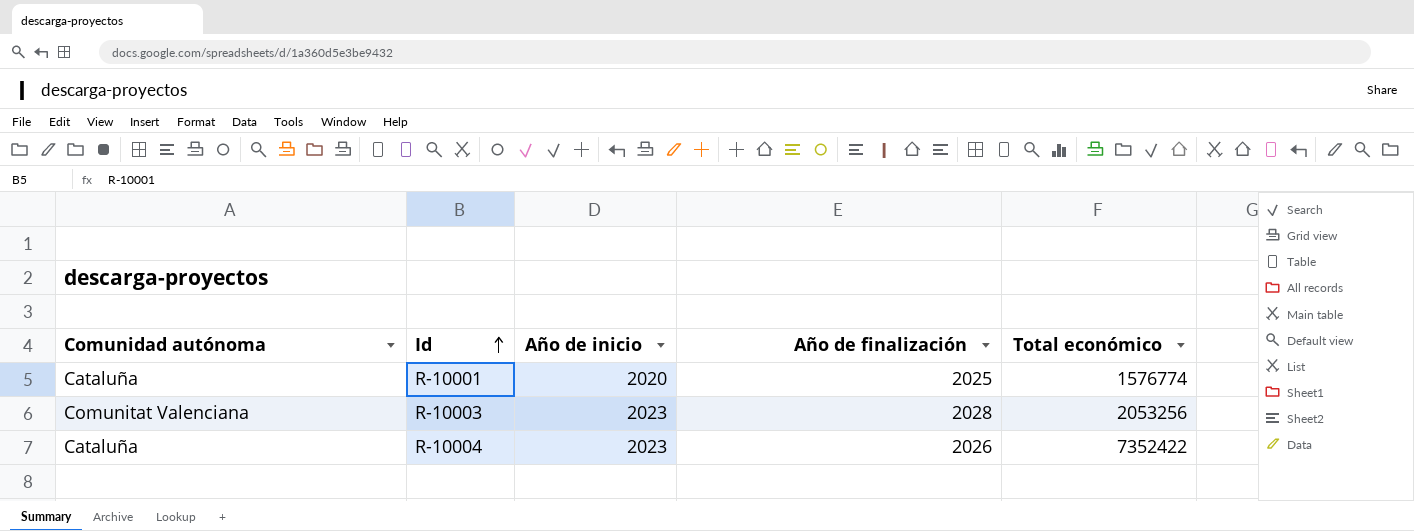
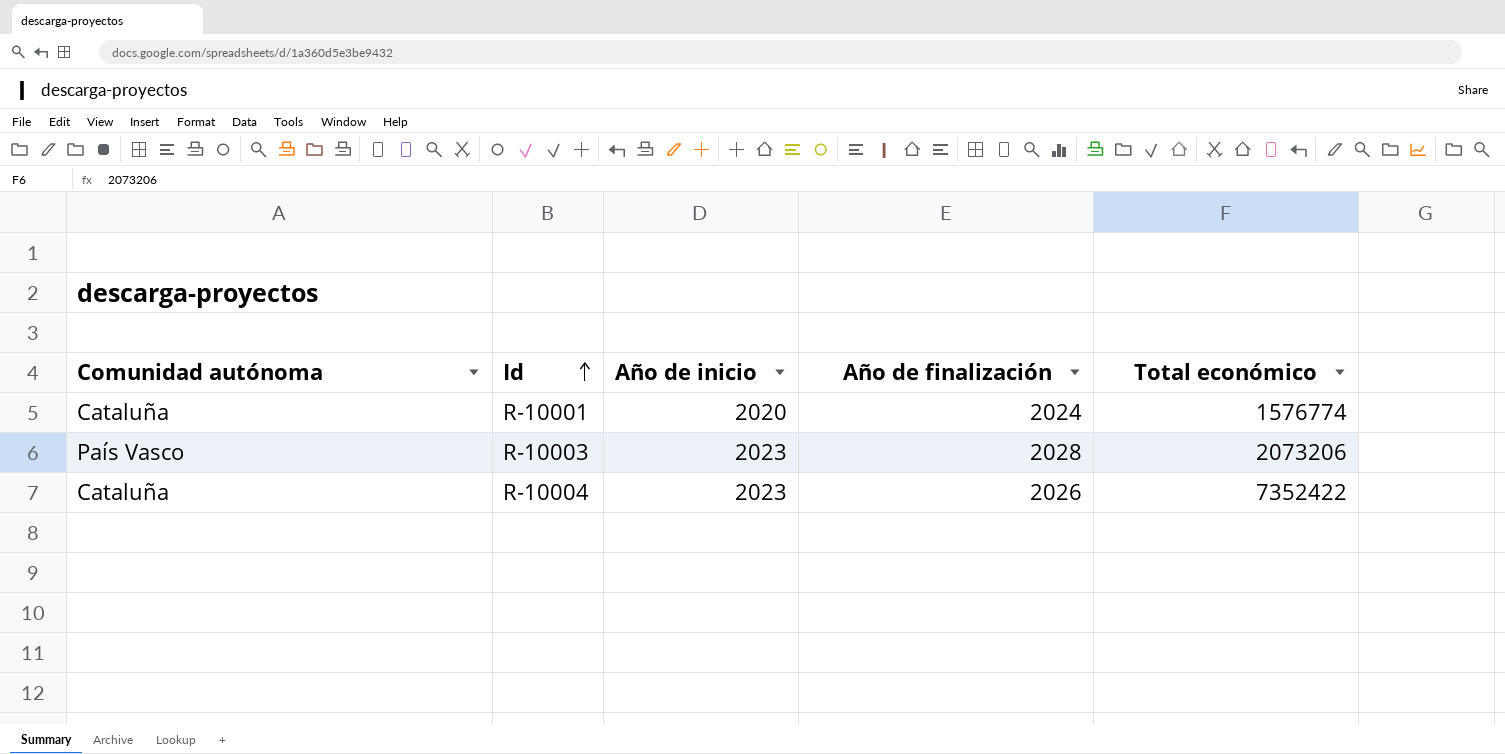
R-10001 | Año de finalización: 2025 -> 2024
R-10003 | Comunidad autónoma: Comunitat Valenciana -> País Vasco
R-10003 | Total económico: 2053256 -> 2073206

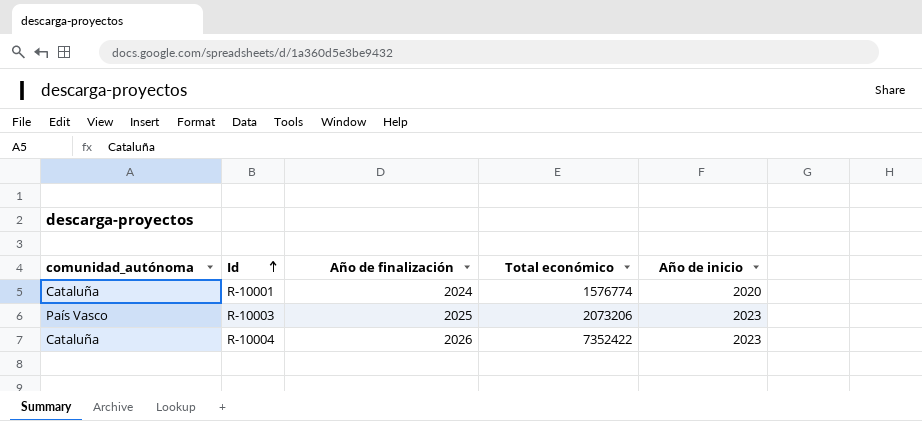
column name: Comunidad autónoma -> comunidad_autónoma
column Año de inicio | position: 3 -> 5
R-10003 | Año de finalización: 2028 -> 2025

